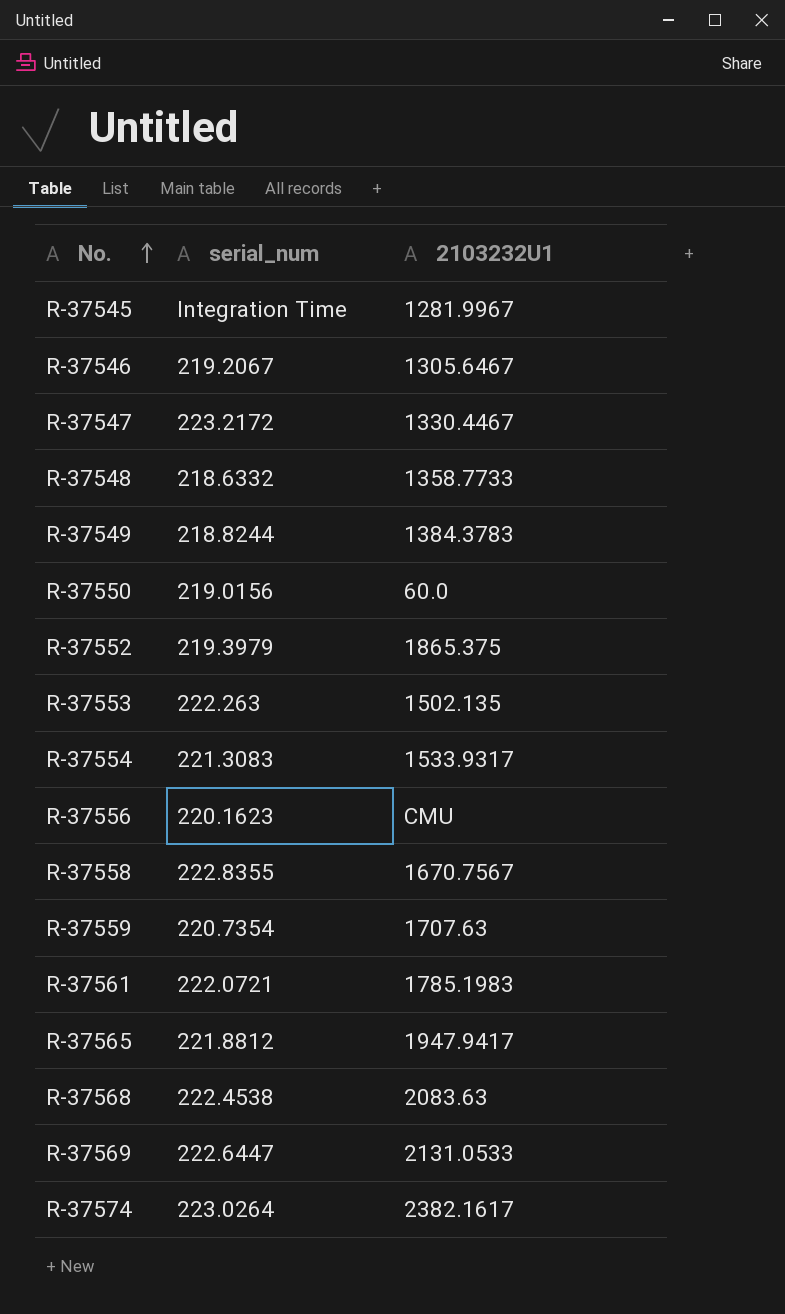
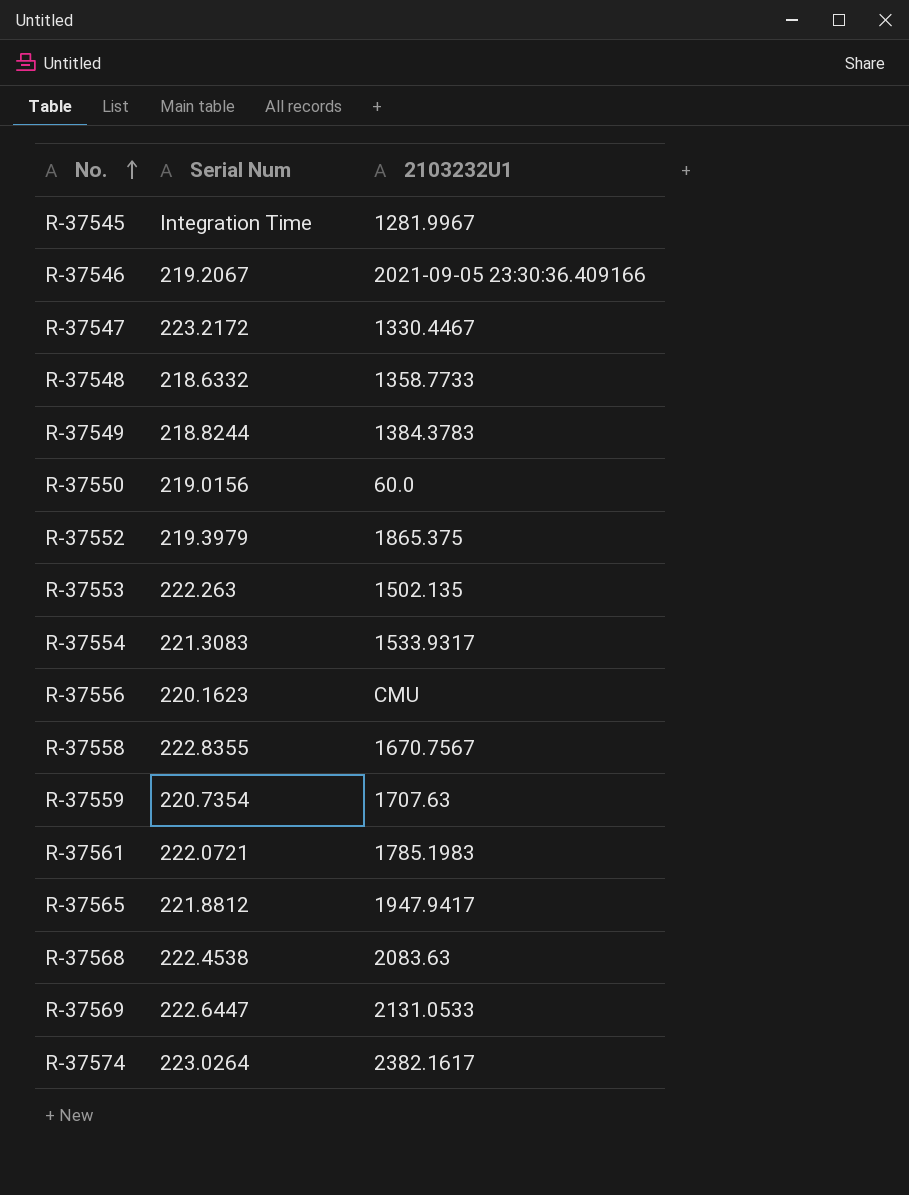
column name: serial_num -> Serial Num
R-37546 | 2103232U1: 1305.6467 -> 2021-09-05 23:30:36.409166

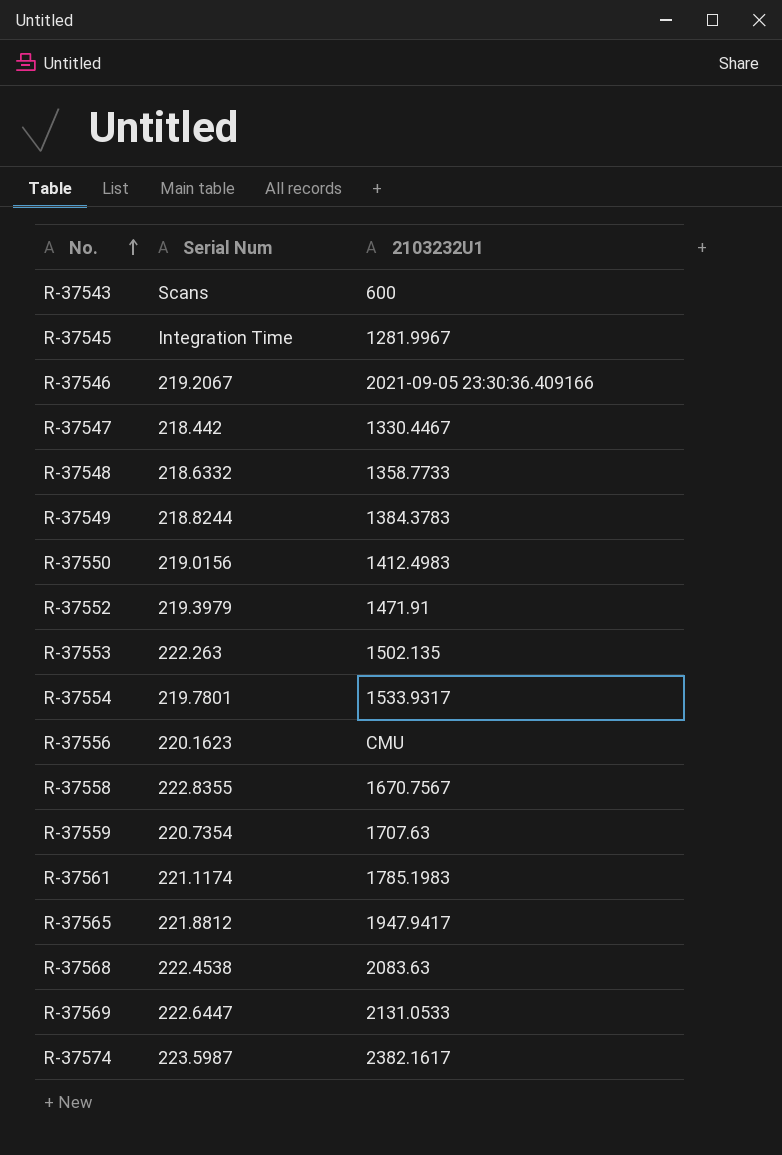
row R-37543: none -> Scans | 600
R-37547 | Serial Num: 223.2172 -> 218.442
R-37550 | 2103232U1: 60.0 -> 1412.4983
R-37552 | 2103232U1: 1865.375 -> 1471.91
R-37554 | Serial Num: 221.3083 -> 219.7801
R-37561 | Serial Num: 222.0721 -> 221.1174
R-37574 | Serial Num: 223.0264 -> 223.5987

